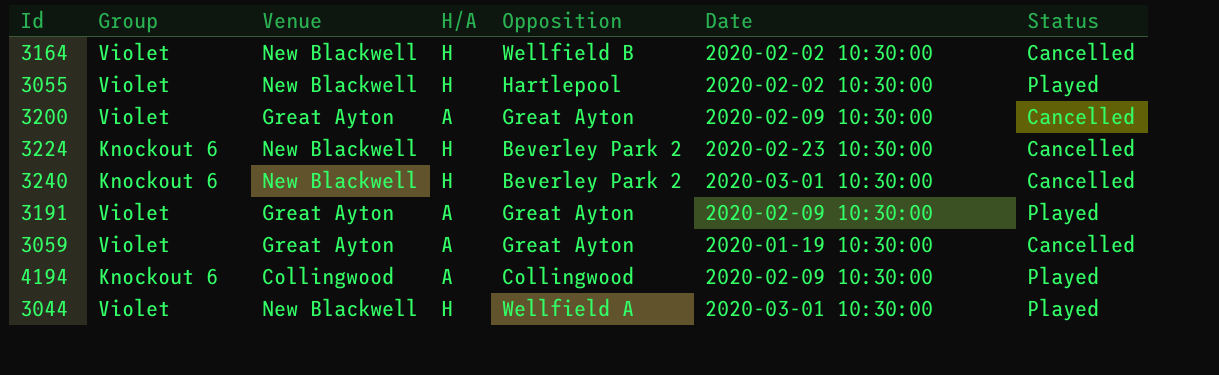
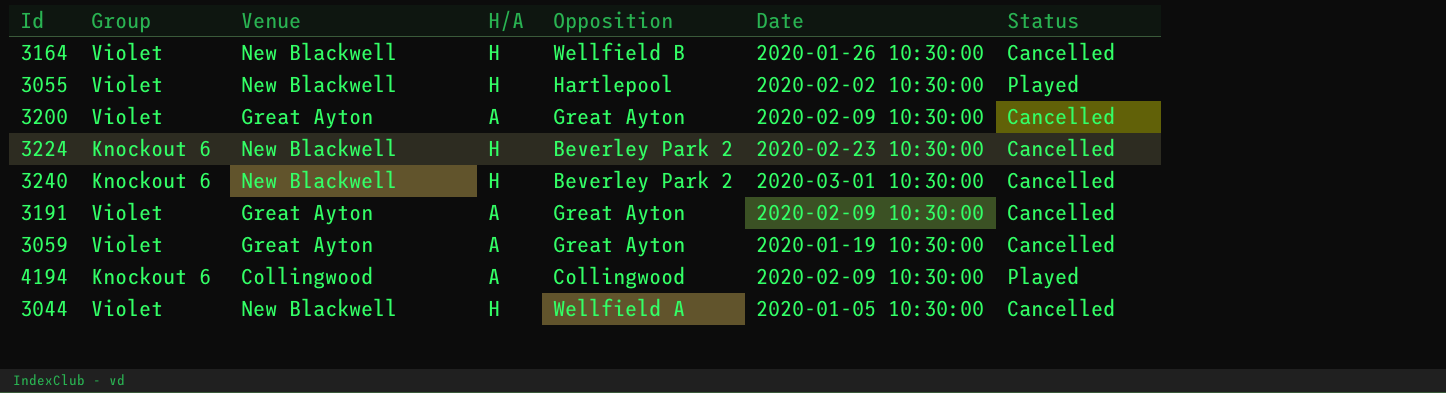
3164 | Date: 2020-02-02 10:30:00 -> 2020-01-26 10:30:00
3191 | Status: Played -> Cancelled
3044 | Date: 2020-03-01 10:30:00 -> 2020-01-05 10:30:00
3044 | Status: Played -> Cancelled

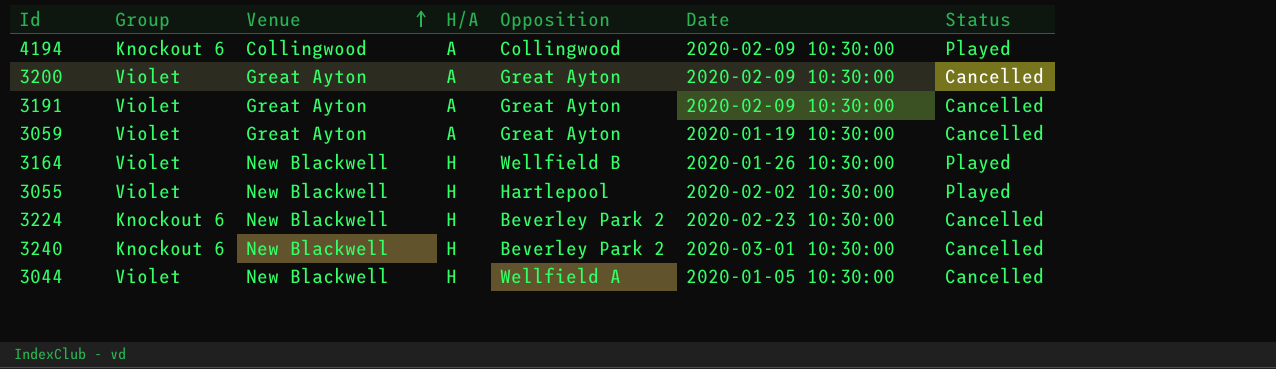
row order: none -> Venue ascending
3164 | Status: Cancelled -> Played

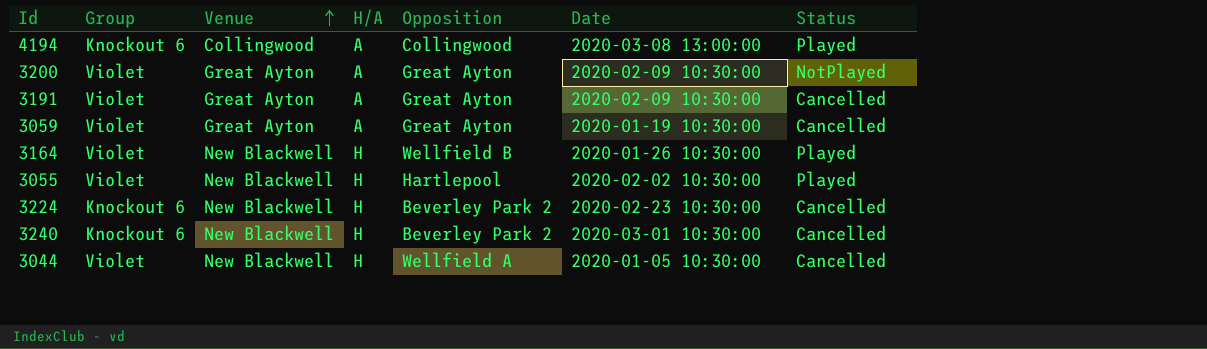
4194 | Date: 2020-02-09 10:30:00 -> 2020-03-08 13:00:00
3200 | Status: Cancelled -> NotPlayed

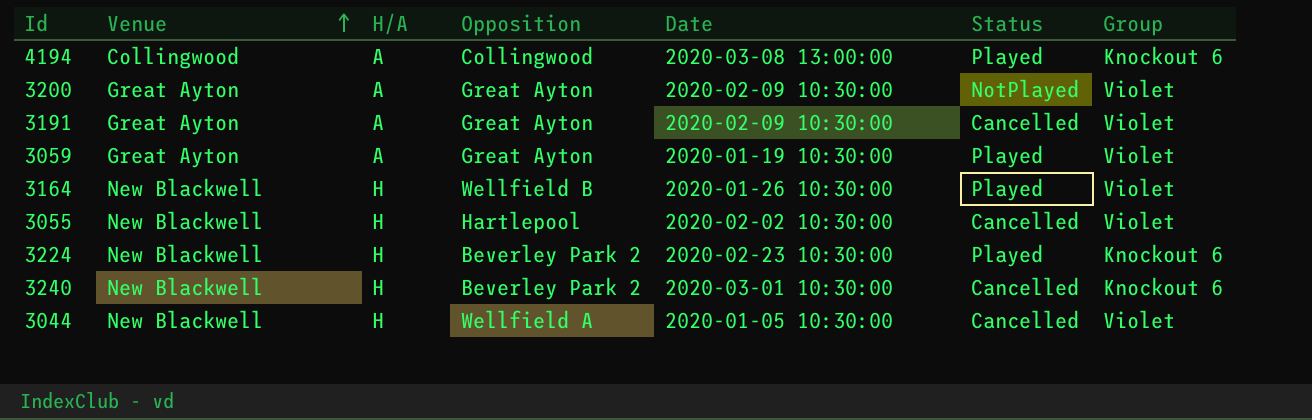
column Group | position: 2 -> 7
3059 | Status: Cancelled -> Played
3055 | Status: Played -> Cancelled
3224 | Status: Cancelled -> Played

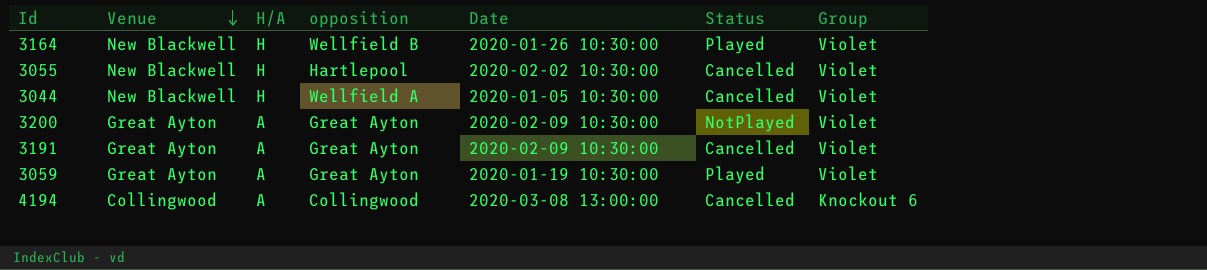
row order: Venue ascending -> Venue descending
column name: Opposition -> opposition
row 3224: New Blackwell | H | Beverley Park 2 | 2020-02-23 10:30:00 | Played | Knockout 6 -> none
row 3240: New Blackwell | H | Beverley Park 2 | 2020-03-01 10:30:00 | Cancelled | Knockout 6 -> none
4194 | Status: Played -> Cancelled

